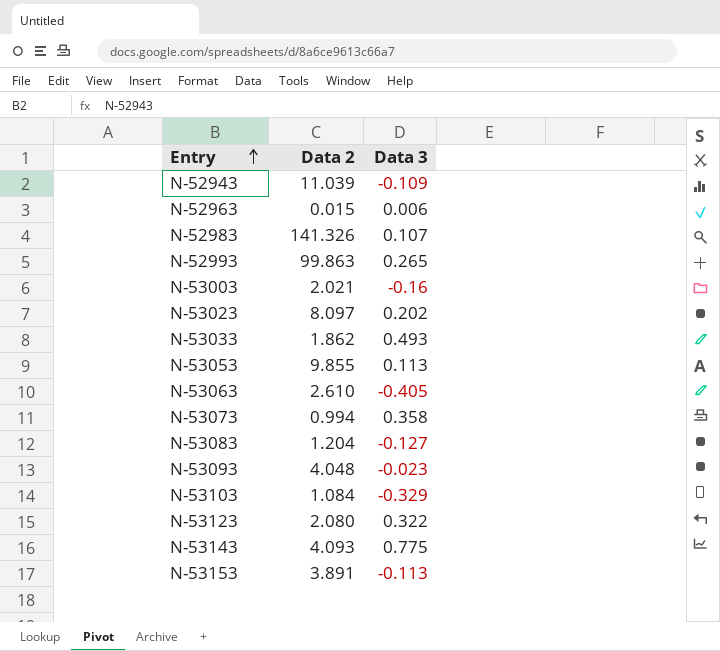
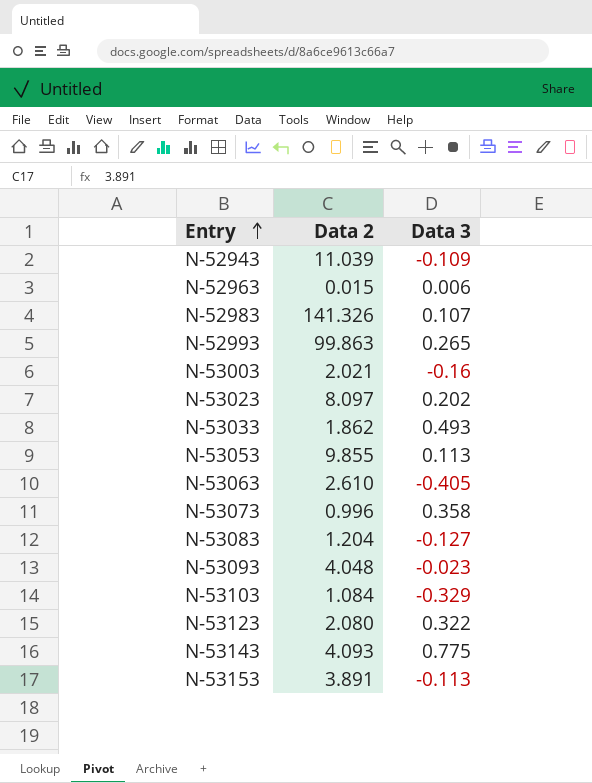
N-53073 | Data 2: 0.994 -> 0.996

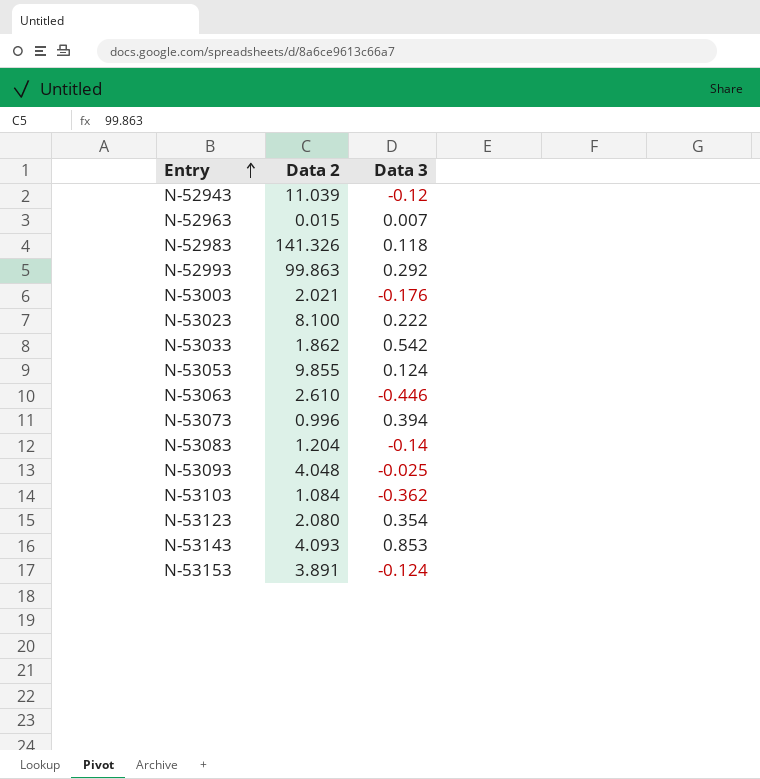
N-52943 | Data 3: -0.109 -> -0.12
N-52963 | Data 3: 0.006 -> 0.007
N-52983 | Data 3: 0.107 -> 0.118
N-52993 | Data 3: 0.265 -> 0.292
N-53003 | Data 3: -0.16 -> -0.176
N-53023 | Data 2: 8.097 -> 8.100
N-53023 | Data 3: 0.202 -> 0.222
N-53033 | Data 3: 0.493 -> 0.542
N-53053 | Data 3: 0.113 -> 0.124
N-53063 | Data 3: -0.405 -> -0.446
N-53073 | Data 3: 0.358 -> 0.394
N-53083 | Data 3: -0.127 -> -0.14
N-53093 | Data 3: -0.023 -> -0.025
N-53103 | Data 3: -0.329 -> -0.362
N-53123 | Data 3: 0.322 -> 0.354
N-53143 | Data 3: 0.775 -> 0.853
N-53153 | Data 3: -0.113 -> -0.124

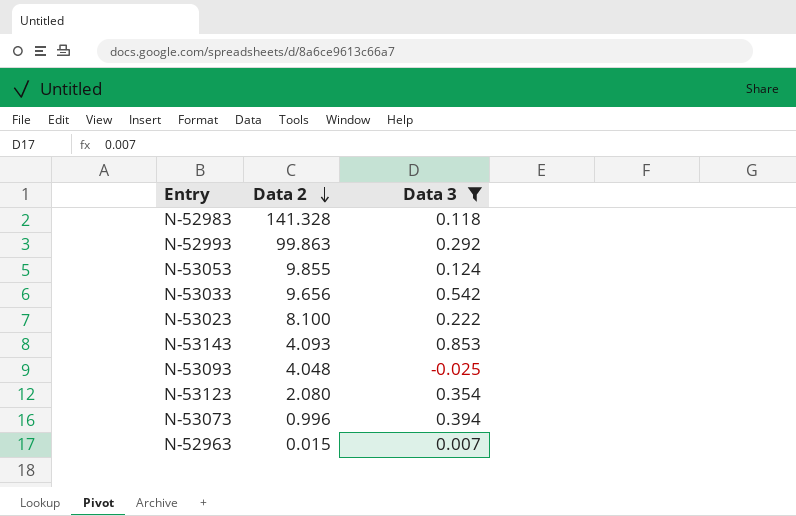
filter: none -> Data 3 >= -0.025
row order: Entry ascending -> Data 2 descending
N-52983 | Data 2: 141.326 -> 141.328
N-53033 | Data 2: 1.862 -> 9.656

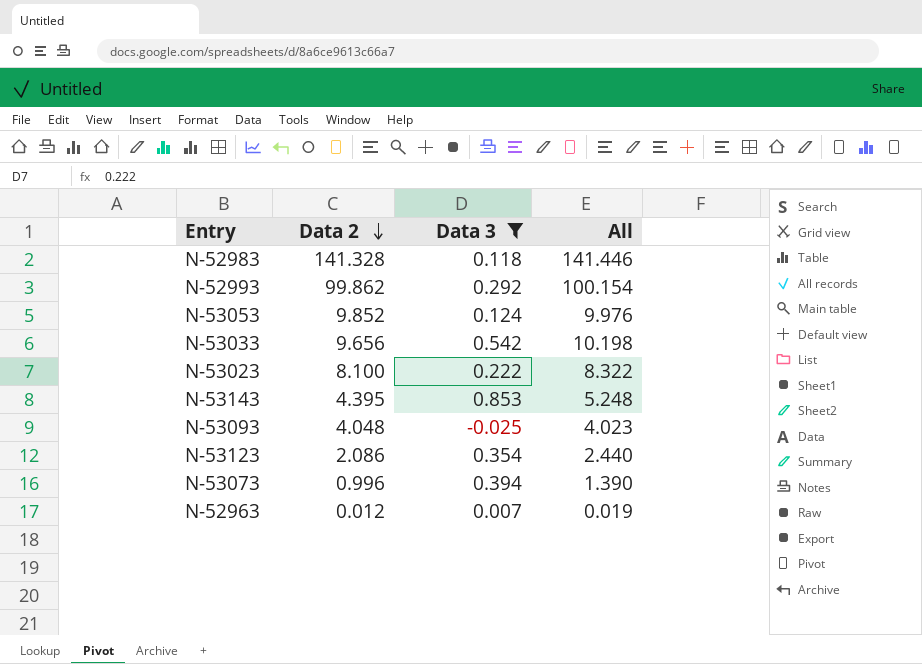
column All | formula: none -> [Data 2] + [Data 3]
N-52993 | Data 2: 99.863 -> 99.862
N-53053 | Data 2: 9.855 -> 9.852
N-53143 | Data 2: 4.093 -> 4.395
N-53123 | Data 2: 2.080 -> 2.086
N-52963 | Data 2: 0.015 -> 0.012

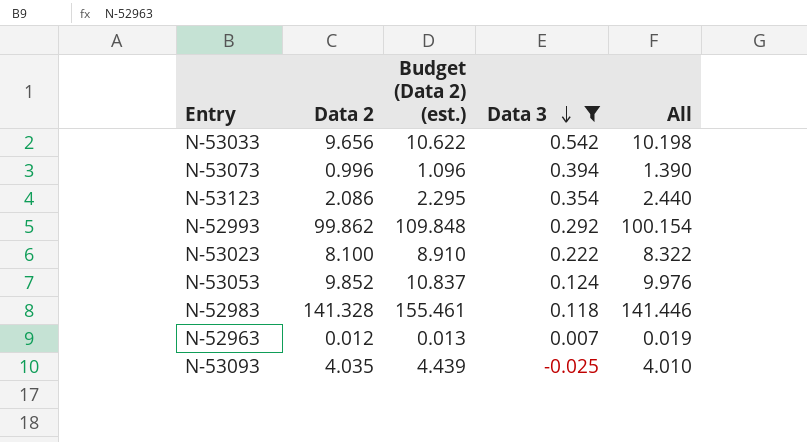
row order: Data 2 descending -> Data 3 descending
column Budget (Data 2) (est.) | formula: none -> [Data 2] * 1.1
row N-53143: 4.395 | 0.853 | 5.248 -> none
N-53093 | Data 2: 4.048 -> 4.035
N-53093 | All: 4.023 -> 4.010

